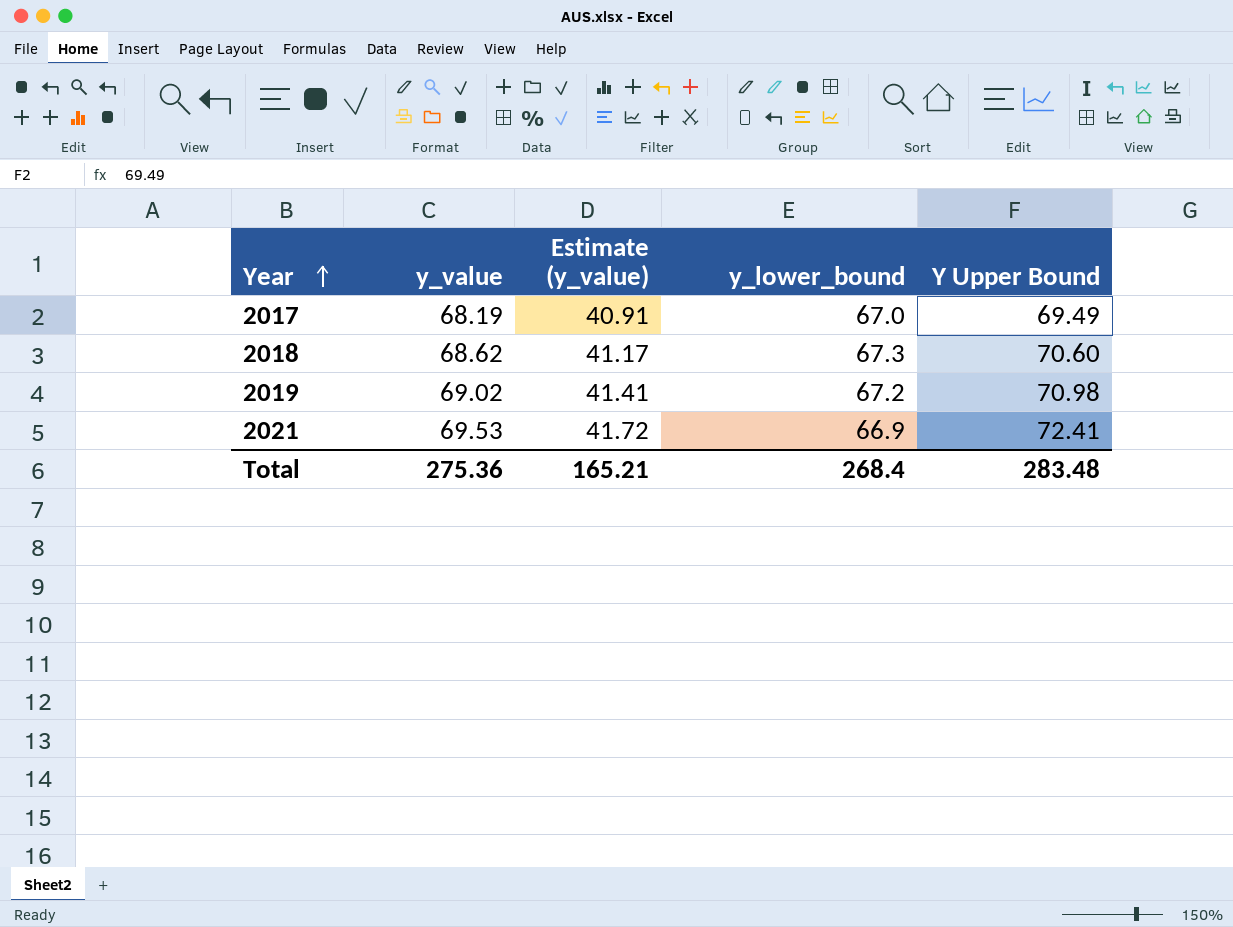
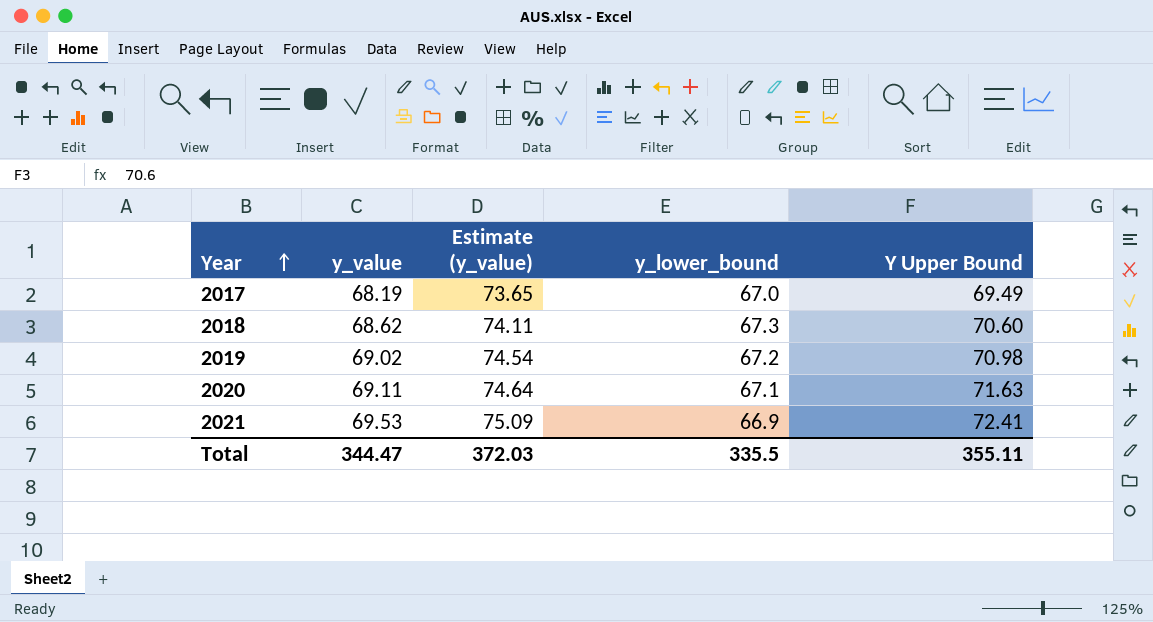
column Estimate (y_value) | formula: [y_value] * 0.6 -> [y_value] * 1.08
row 2020: none -> 69.11 | 74.64 | 67.1 | 71.63
Total | y_value: 275.36 -> 344.47
Total | Estimate (y_value): 165.21 -> 372.03
Total | y_lower_bound: 268.4 -> 335.5
Total | Y Upper Bound: 283.48 -> 355.11

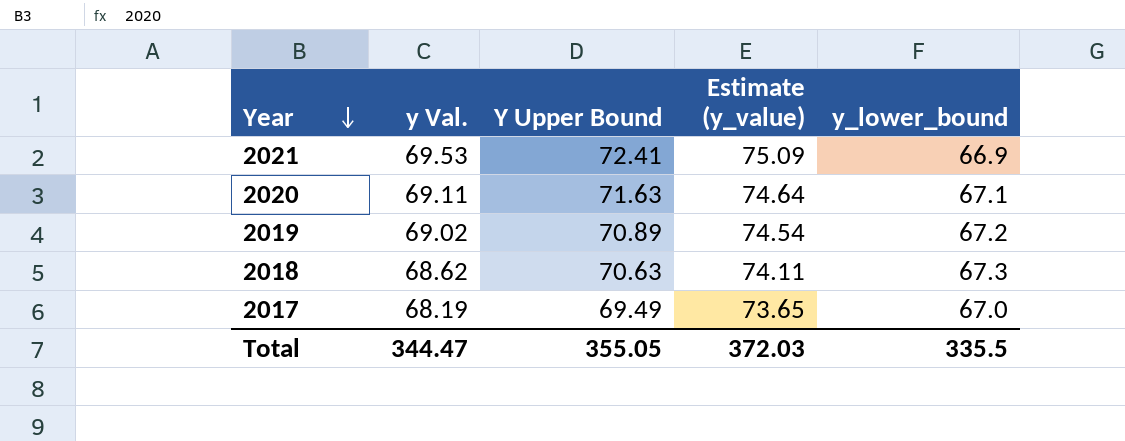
row order: Year ascending -> Year descending
column name: y_value -> y Val.
column Y Upper Bound | position: 5 -> 3
2019 | Y Upper Bound: 70.98 -> 70.89
2018 | Y Upper Bound: 70.60 -> 70.63
Total | Y Upper Bound: 355.11 -> 355.05

